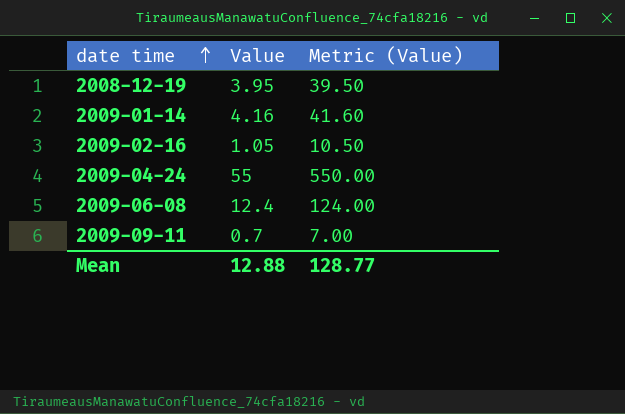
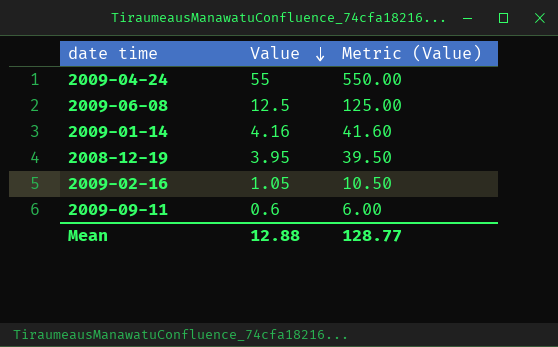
row order: date time ascending -> Value descending
2009-06-08 | Value: 12.4 -> 12.5
2009-06-08 | Metric (Value): 124.00 -> 125.00
2009-09-11 | Value: 0.7 -> 0.6
2009-09-11 | Metric (Value): 7.00 -> 6.00

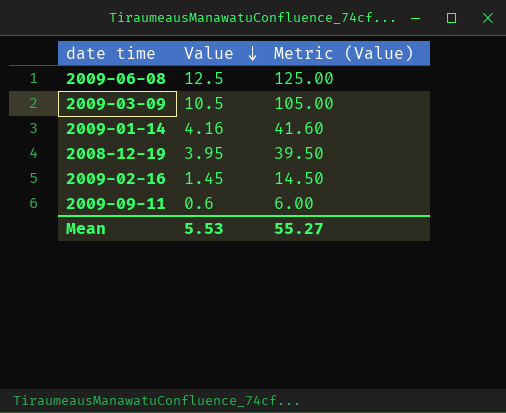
row 2009-04-24: 55 | 550.00 -> none
row 2009-03-09: none -> 10.5 | 105.00
2009-02-16 | Value: 1.05 -> 1.45
2009-02-16 | Metric (Value): 10.50 -> 14.50
Mean | Value: 12.88 -> 5.53
Mean | Metric (Value): 128.77 -> 55.27

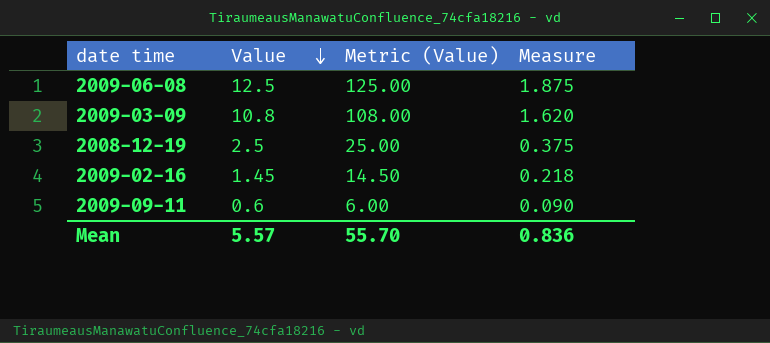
column Measure | formula: none -> [Value] * 0.15
row 2009-01-14: 4.16 | 41.60 -> none
2009-03-09 | Value: 10.5 -> 10.8
2009-03-09 | Metric (Value): 105.00 -> 108.00
2008-12-19 | Value: 3.95 -> 2.5
2008-12-19 | Metric (Value): 39.50 -> 25.00
Mean | Value: 5.53 -> 5.57
Mean | Metric (Value): 55.27 -> 55.70

